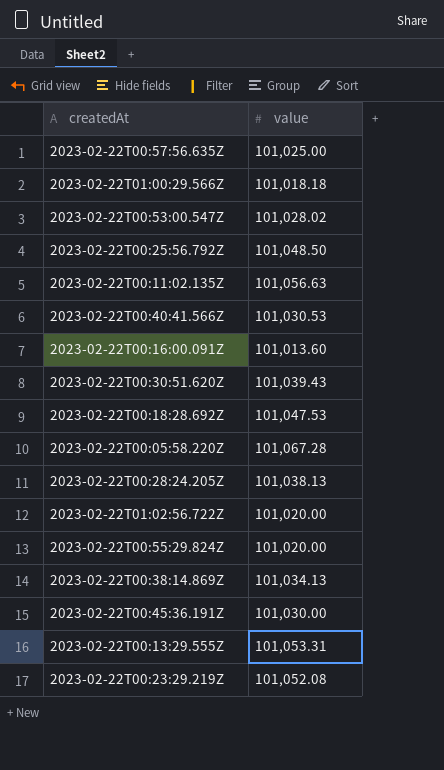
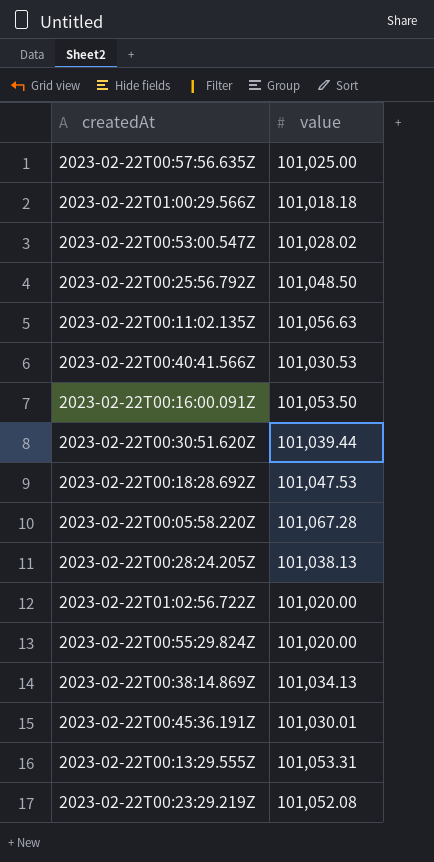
2023-02-22T00:16:00.091Z | value: 101,013.60 -> 101,053.50
2023-02-22T00:30:51.620Z | value: 101,039.43 -> 101,039.44
2023-02-22T00:45:36.191Z | value: 101,030.00 -> 101,030.01

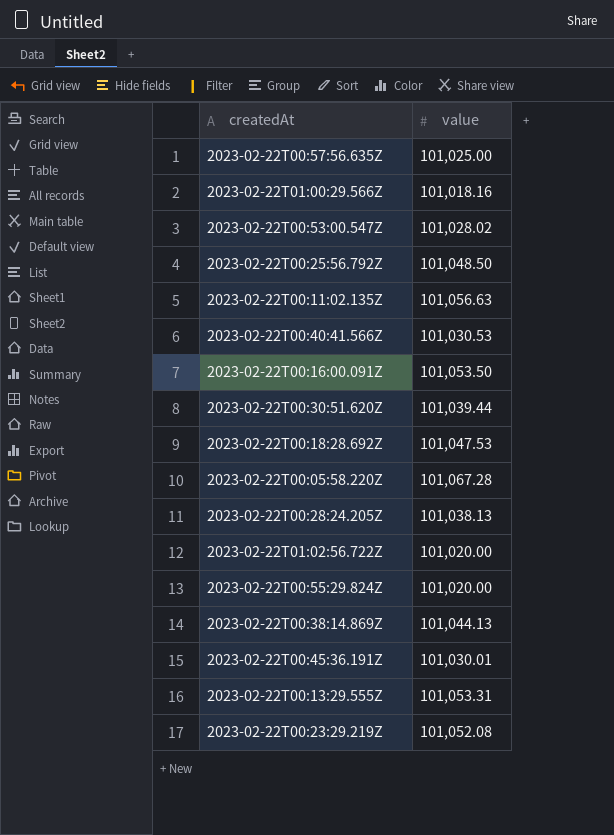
2023-02-22T01:00:29.566Z | value: 101,018.18 -> 101,018.16
2023-02-22T00:38:14.869Z | value: 101,034.13 -> 101,044.13

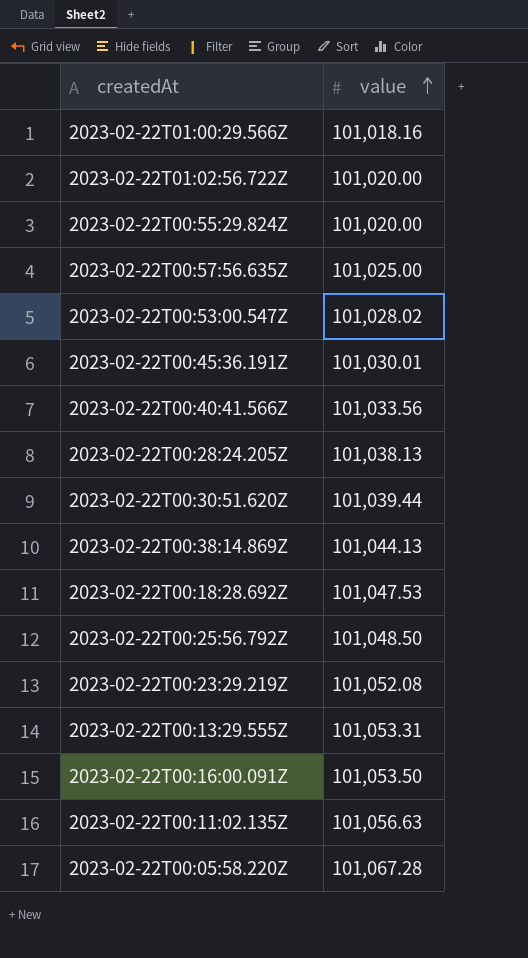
row order: none -> value ascending
2023-02-22T00:40:41.566Z | value: 101,030.53 -> 101,033.56

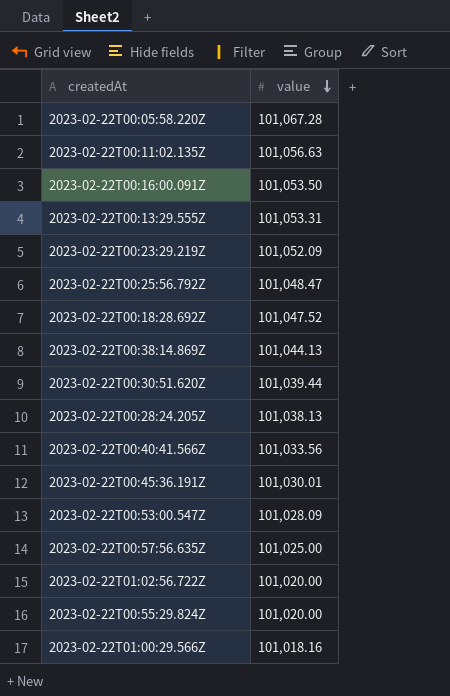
row order: value ascending -> value descending
2023-02-22T00:23:29.219Z | value: 101,052.08 -> 101,052.09
2023-02-22T00:25:56.792Z | value: 101,048.50 -> 101,048.47
2023-02-22T00:18:28.692Z | value: 101,047.53 -> 101,047.52
2023-02-22T00:53:00.547Z | value: 101,028.02 -> 101,028.09

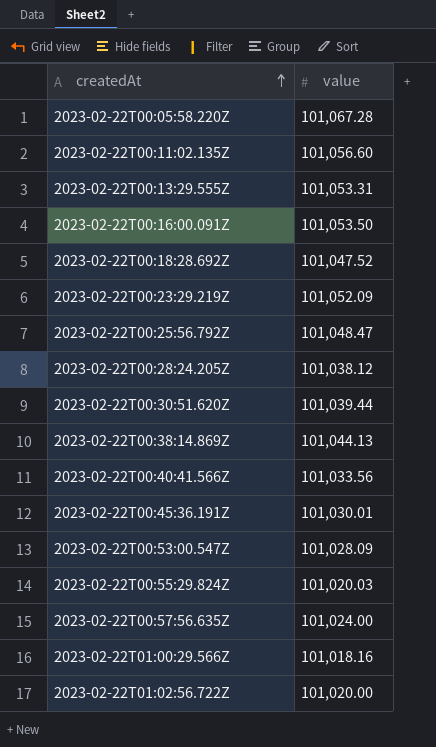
row order: value descending -> createdAt ascending
2023-02-22T00:11:02.135Z | value: 101,056.63 -> 101,056.60
2023-02-22T00:28:24.205Z | value: 101,038.13 -> 101,038.12
2023-02-22T00:55:29.824Z | value: 101,020.00 -> 101,020.03
2023-02-22T00:57:56.635Z | value: 101,025.00 -> 101,024.00

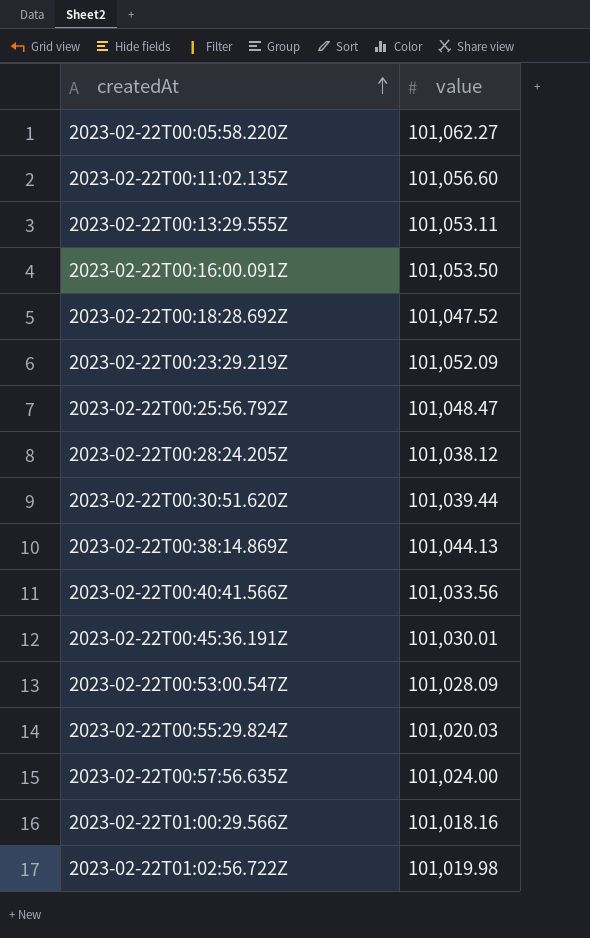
2023-02-22T00:05:58.220Z | value: 101,067.28 -> 101,062.27
2023-02-22T00:13:29.555Z | value: 101,053.31 -> 101,053.11
2023-02-22T01:02:56.722Z | value: 101,020.00 -> 101,019.98

